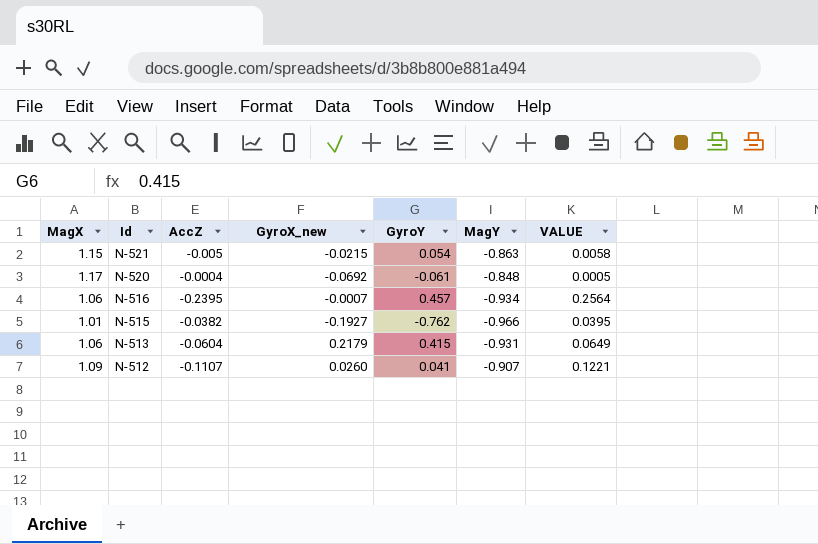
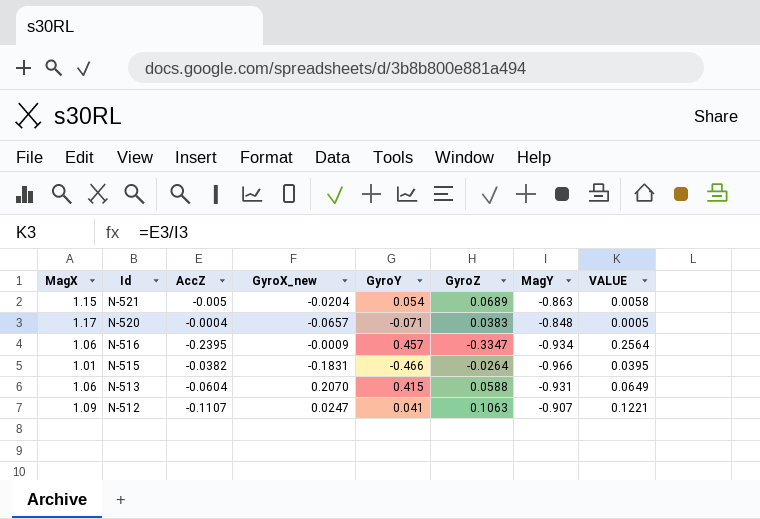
column GyroZ | position: none -> 6
N-521 | GyroX_new: -0.0215 -> -0.0204
N-520 | GyroX_new: -0.0692 -> -0.0657
N-520 | GyroY: -0.061 -> -0.071
N-516 | GyroX_new: -0.0007 -> -0.0009
N-515 | GyroX_new: -0.1927 -> -0.1831
N-515 | GyroY: -0.762 -> -0.466
N-513 | GyroX_new: 0.2179 -> 0.2070
N-512 | GyroX_new: 0.0260 -> 0.0247

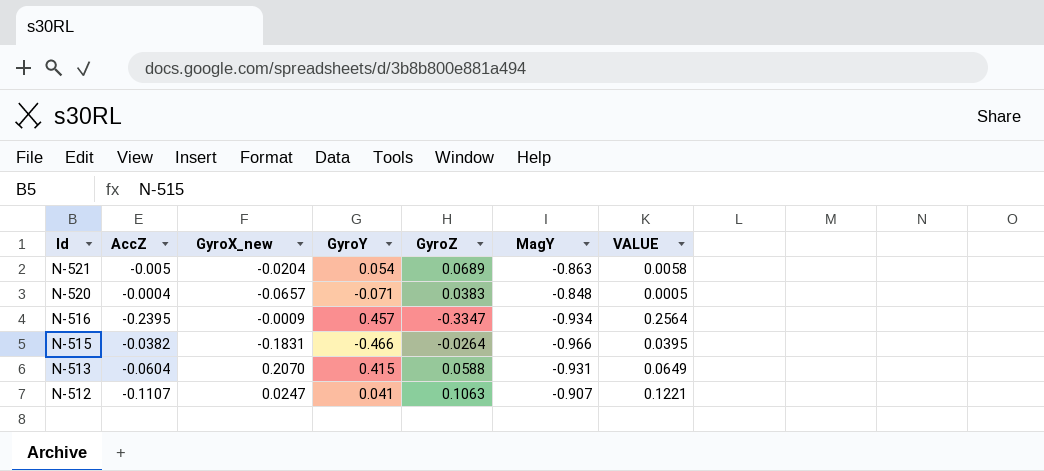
column MagX | position: 1 -> none

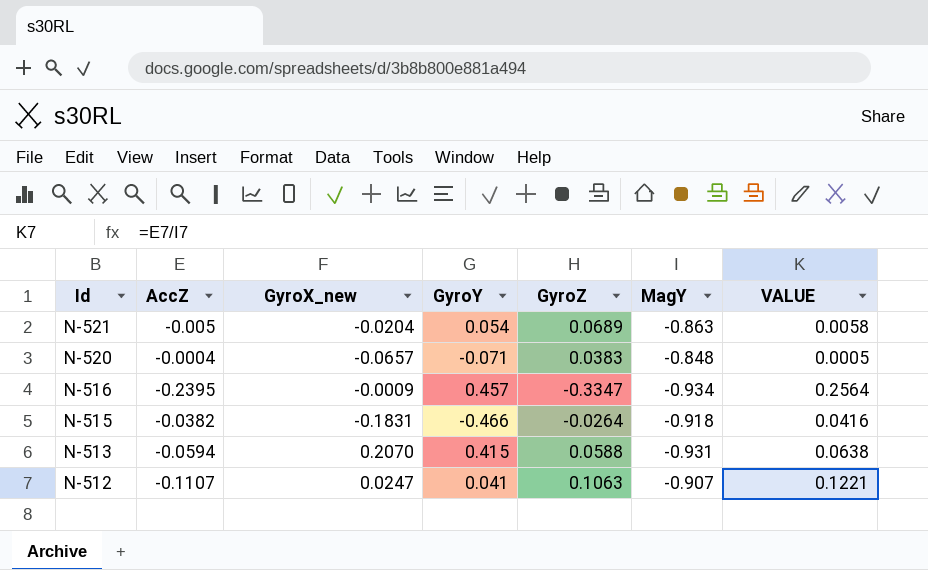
N-515 | MagY: -0.966 -> -0.918
N-515 | VALUE: 0.0395 -> 0.0416
N-513 | AccZ: -0.0604 -> -0.0594
N-513 | VALUE: 0.0649 -> 0.0638

